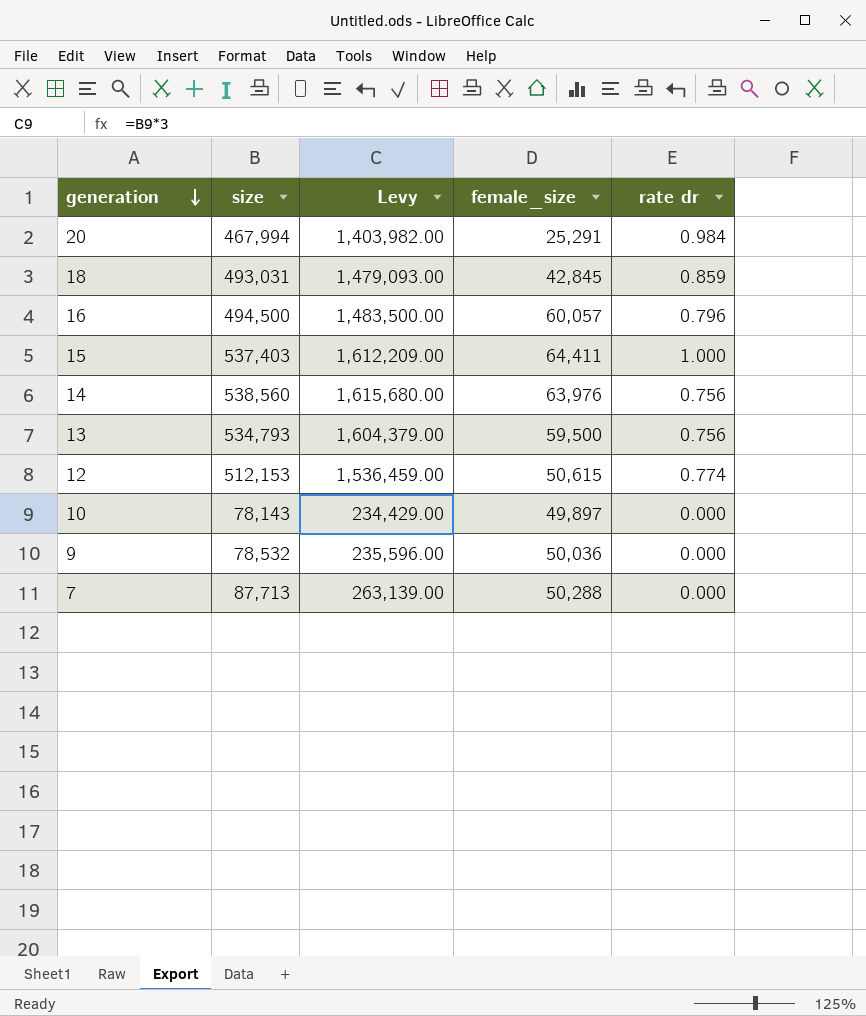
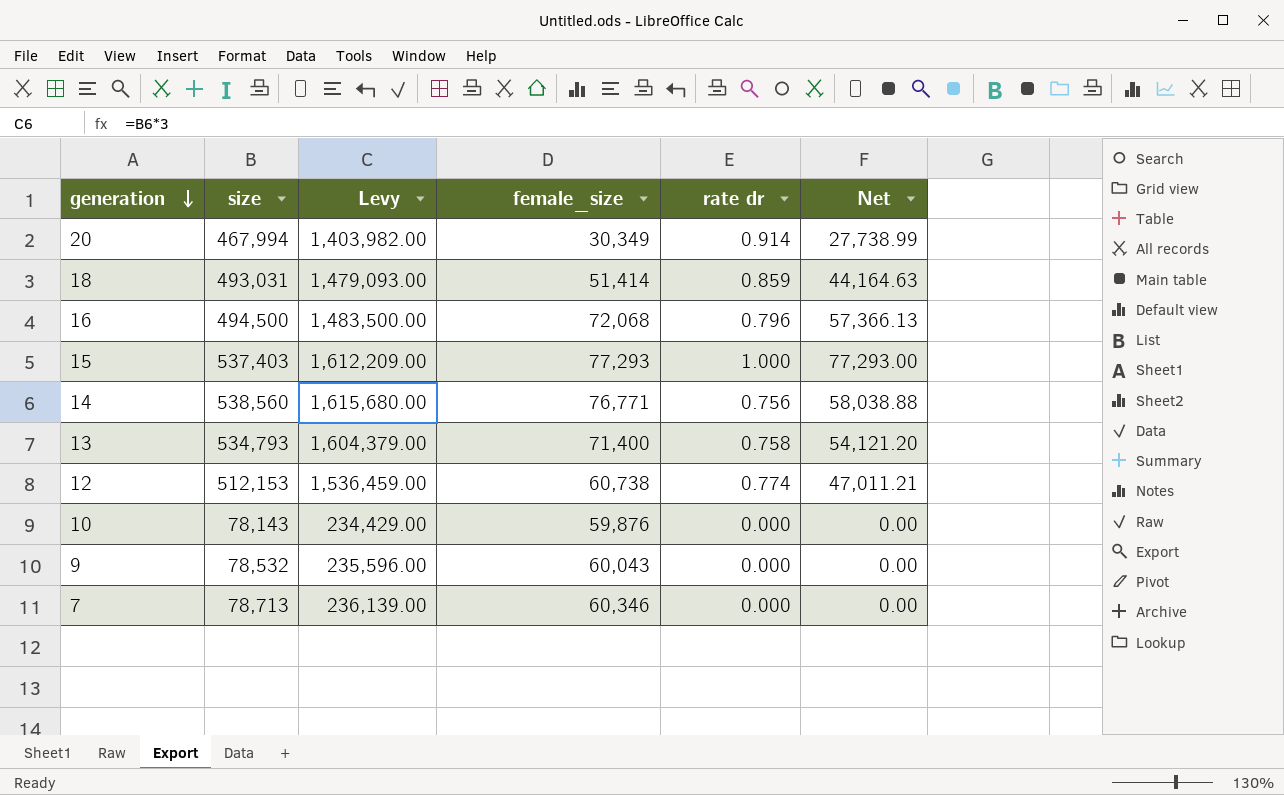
column Net | formula: none -> [female_size] * [rate dr]
20 | female_size: 25,291 -> 30,349
20 | rate dr: 0.984 -> 0.914
18 | female_size: 42,845 -> 51,414
16 | female_size: 60,057 -> 72,068
15 | female_size: 64,411 -> 77,293
14 | female_size: 63,976 -> 76,771
13 | female_size: 59,500 -> 71,400
13 | rate dr: 0.756 -> 0.758
12 | female_size: 50,615 -> 60,738
10 | female_size: 49,897 -> 59,876
9 | female_size: 50,036 -> 60,043
7 | size: 87,713 -> 78,713
7 | Levy: 263,139.00 -> 236,139.00
7 | female_size: 50,288 -> 60,346

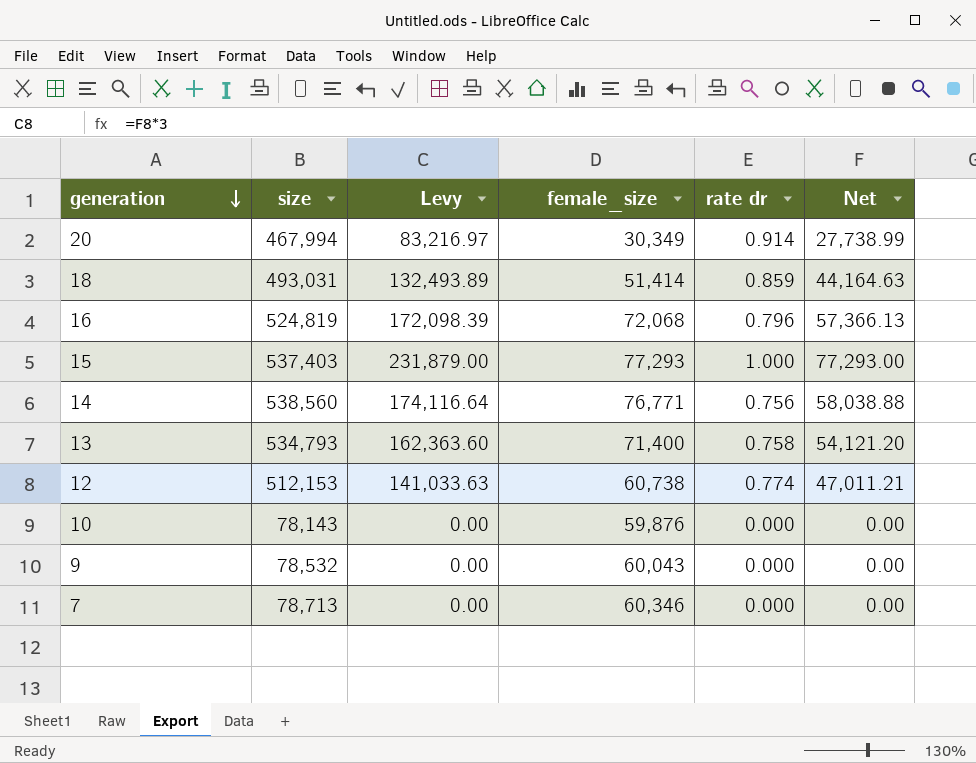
column Levy | formula: [size] * 3 -> [Net] * 3
16 | size: 494,500 -> 524,819

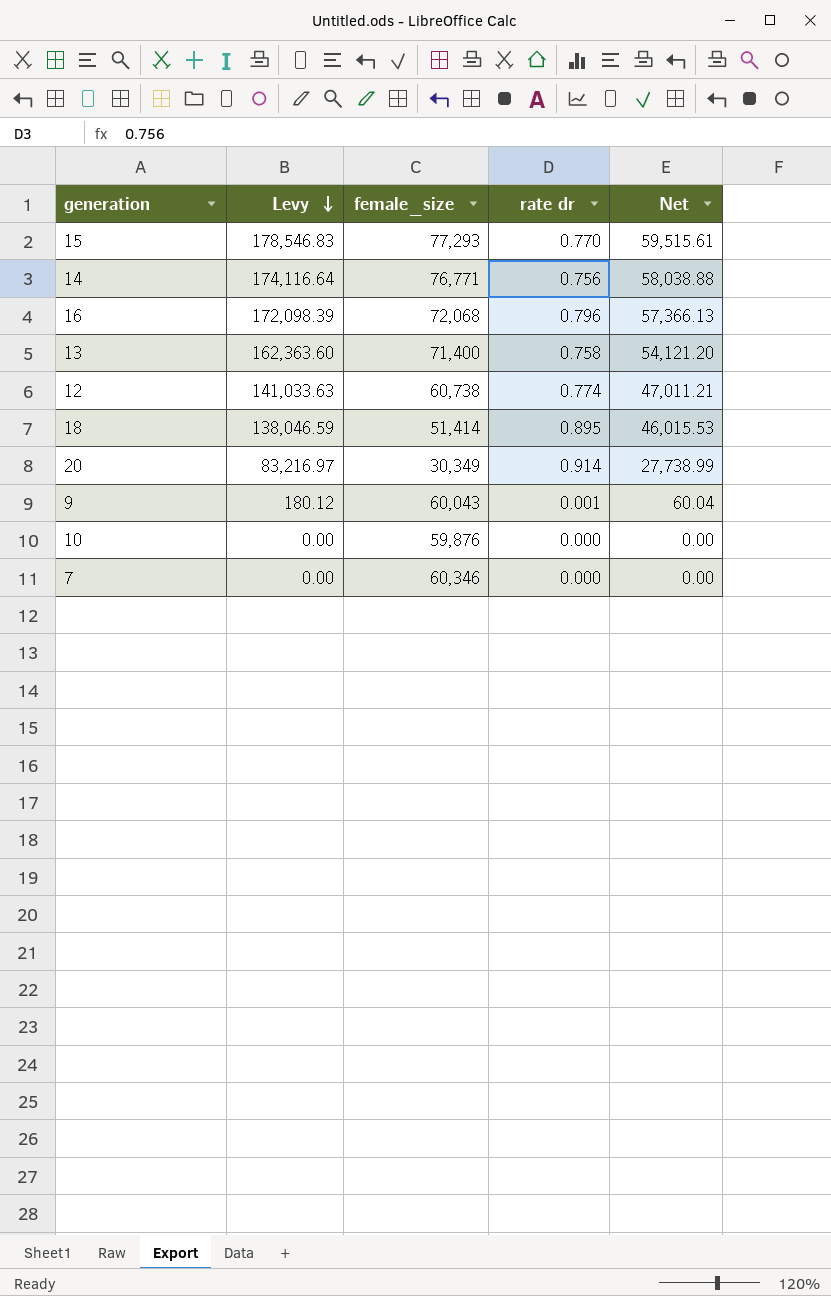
row order: generation descending -> Levy descending
column size | position: 2 -> none
15 | Levy: 231,879.00 -> 178,546.83
15 | rate dr: 1.000 -> 0.770
15 | Net: 77,293.00 -> 59,515.61
18 | Levy: 132,493.89 -> 138,046.59
18 | rate dr: 0.859 -> 0.895
18 | Net: 44,164.63 -> 46,015.53
9 | Levy: 0.00 -> 180.12
9 | rate dr: 0.000 -> 0.001
9 | Net: 0.00 -> 60.04

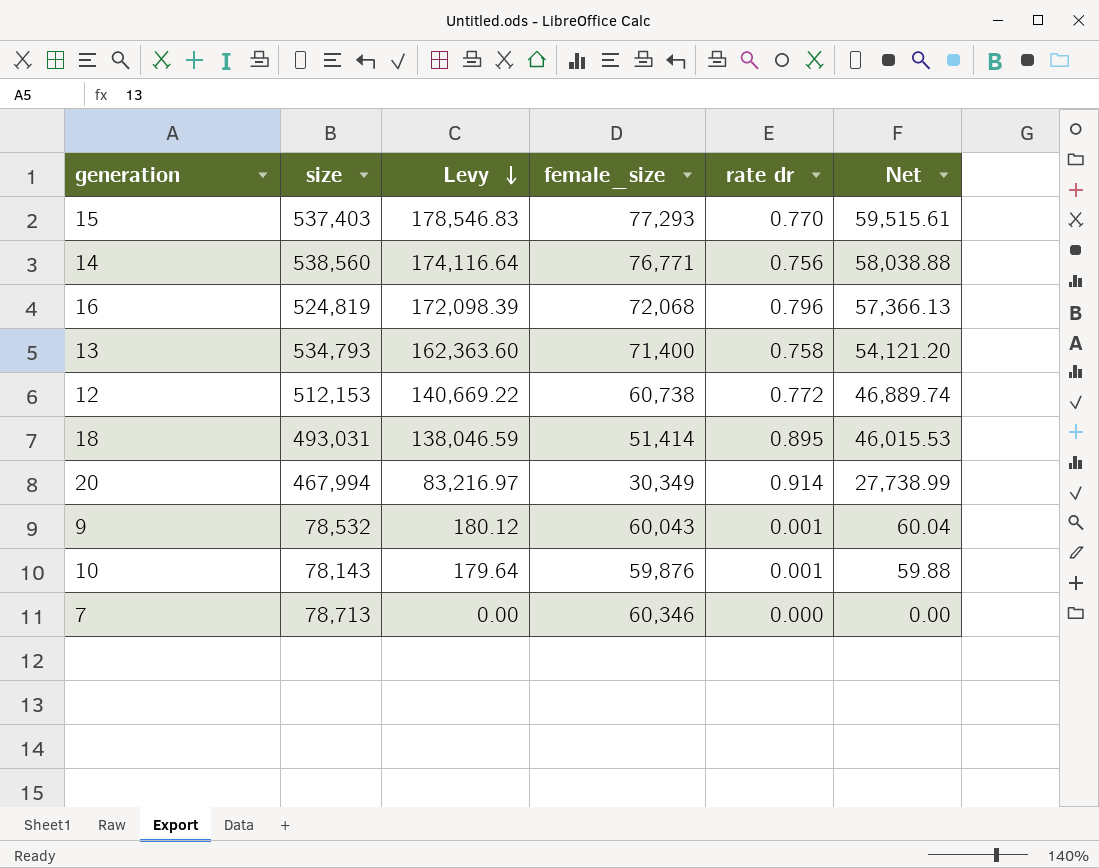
column size | position: none -> 2
12 | Levy: 141,033.63 -> 140,669.22
12 | rate dr: 0.774 -> 0.772
12 | Net: 47,011.21 -> 46,889.74
10 | Levy: 0.00 -> 179.64
10 | rate dr: 0.000 -> 0.001
10 | Net: 0.00 -> 59.88

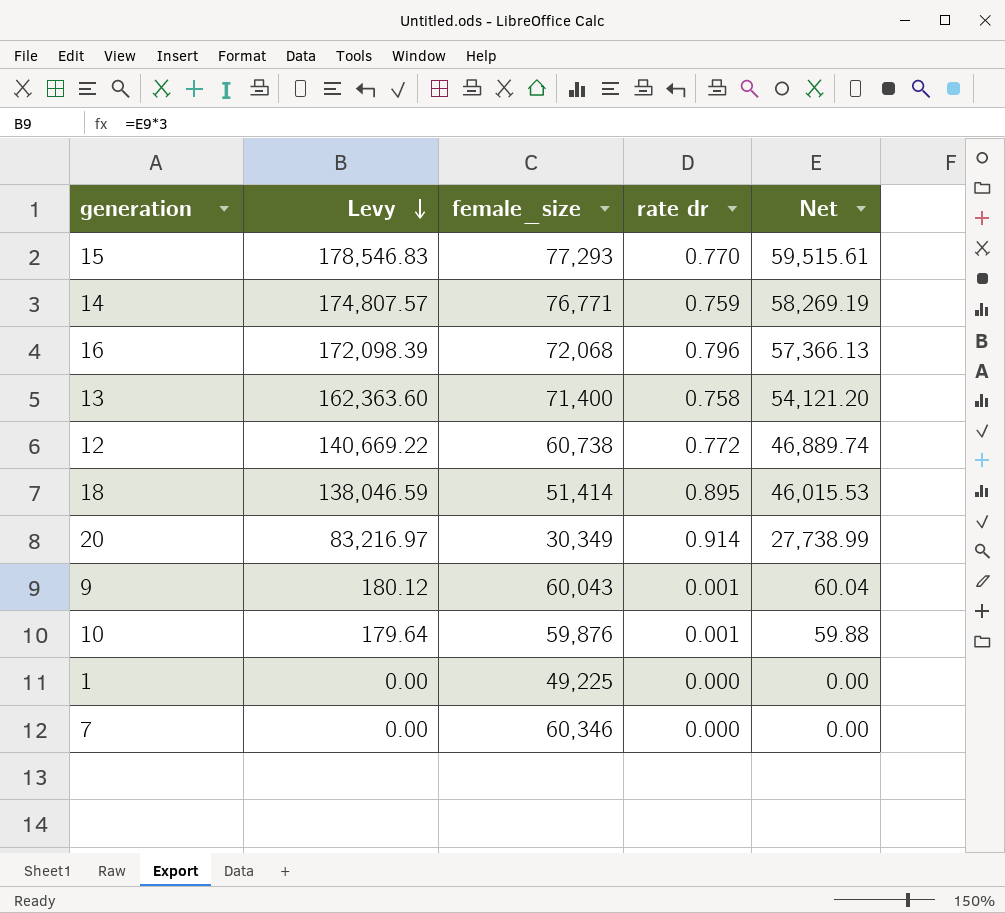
column size | position: 2 -> none
14 | Levy: 174,116.64 -> 174,807.57
14 | rate dr: 0.756 -> 0.759
14 | Net: 58,038.88 -> 58,269.19
row 1: none -> 0.00 | 49,225 | 0.000 | 0.00

